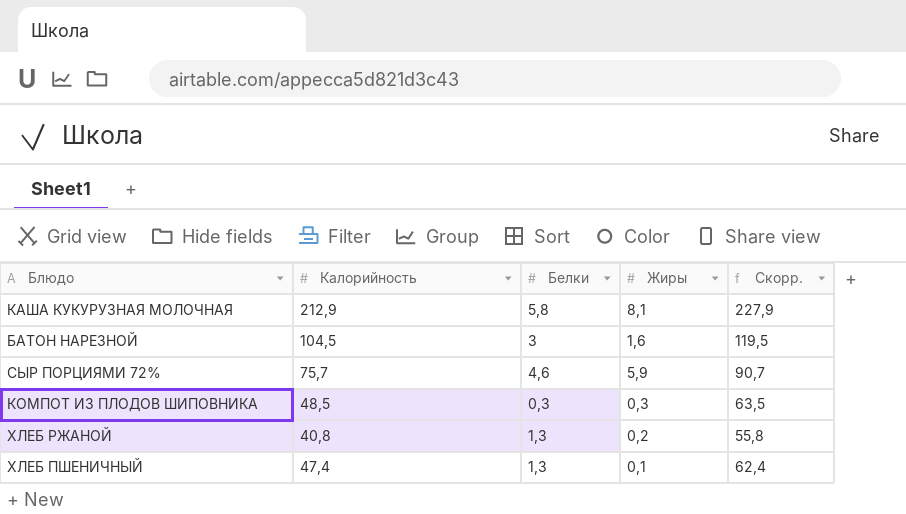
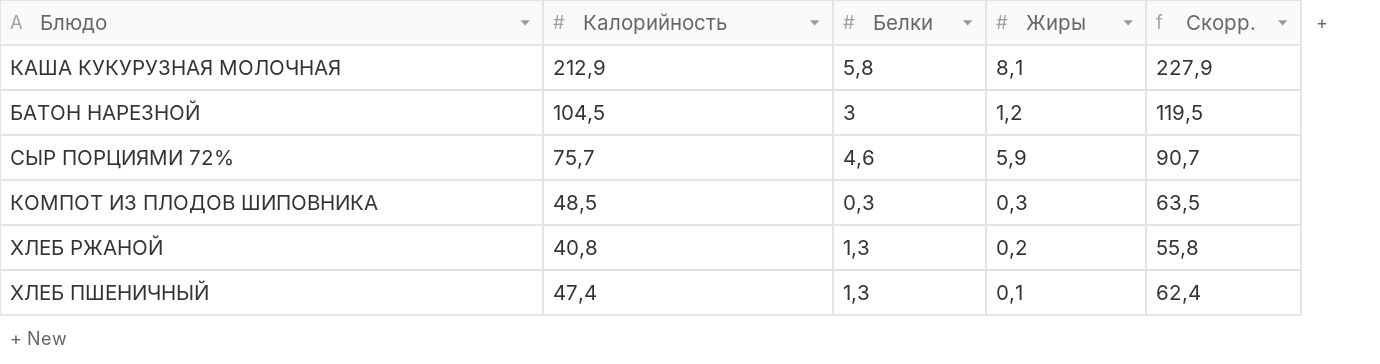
БАТОН НАРЕЗНОЙ | Жиры: 1,6 -> 1,2

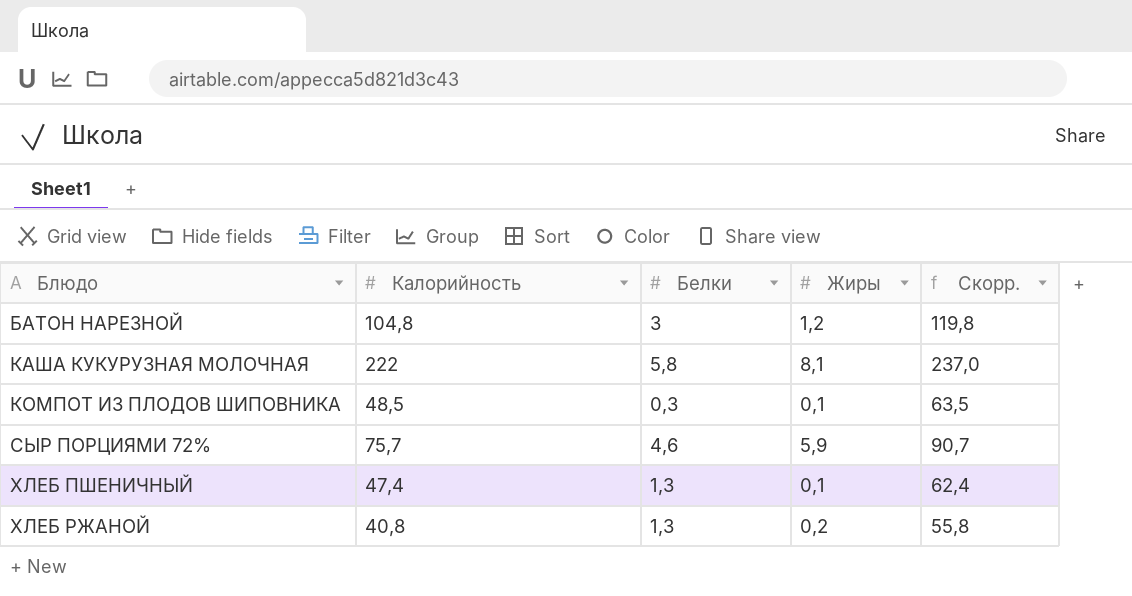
row order: none -> Блюдо ascending
БАТОН НАРЕЗНОЙ | Калорийность: 104,5 -> 104,8
БАТОН НАРЕЗНОЙ | Скорр.: 119,5 -> 119,8
КАША КУКУРУЗНАЯ МОЛОЧНАЯ | Калорийность: 212,9 -> 222
КАША КУКУРУЗНАЯ МОЛОЧНАЯ | Скорр.: 227,9 -> 237,0
КОМПОТ ИЗ ПЛОДОВ ШИПОВНИКА | Жиры: 0,3 -> 0,1

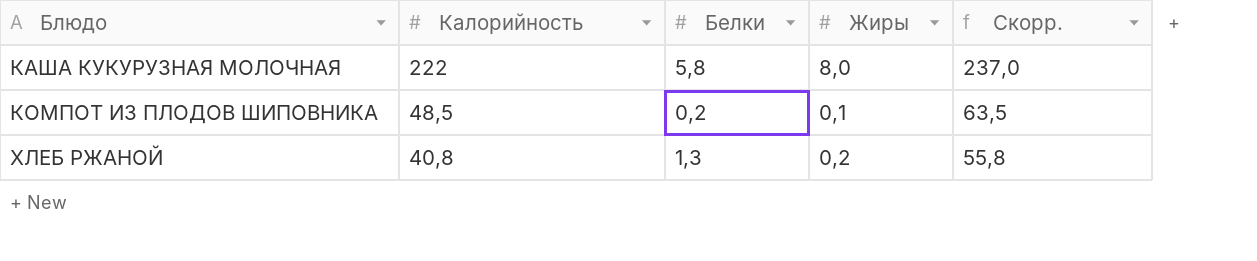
row БАТОН НАРЕЗНОЙ: 104,8 | 3 | 1,2 | 119,8 -> none
row СЫР ПОРЦИЯМИ 72%: 75,7 | 4,6 | 5,9 | 90,7 -> none
row ХЛЕБ ПШЕНИЧНЫЙ: 47,4 | 1,3 | 0,1 | 62,4 -> none
КАША КУКУРУЗНАЯ МОЛОЧНАЯ | Жиры: 8,1 -> 8,0
КОМПОТ ИЗ ПЛОДОВ ШИПОВНИКА | Белки: 0,3 -> 0,2

